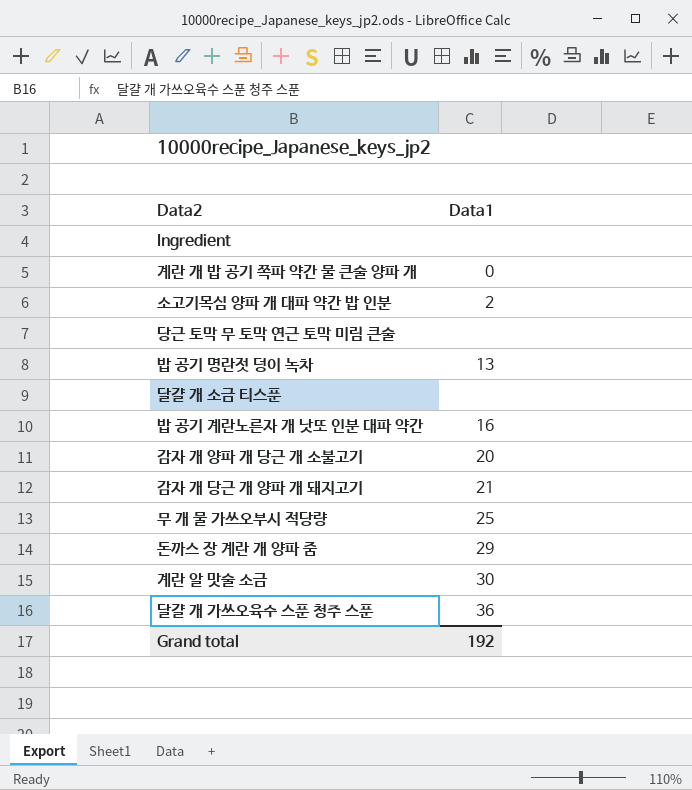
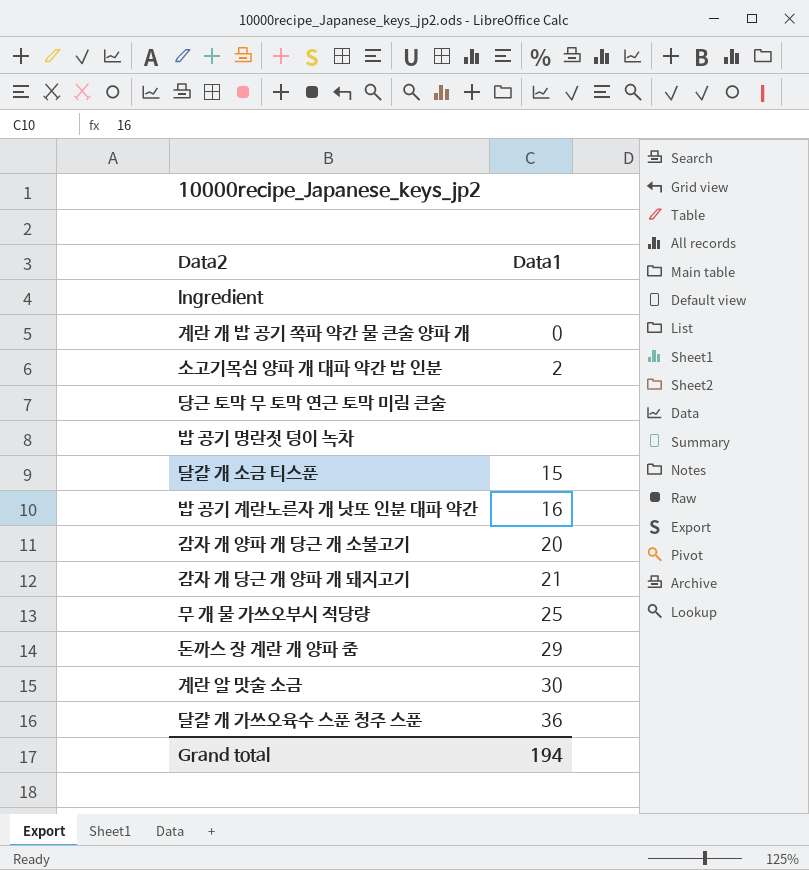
밥 공기 명란젓 덩이 녹차 | Data1: 13 -> none
달걀 개 소금 티스푼 | Data1: none -> 15
Grand total | Data1: 192 -> 194

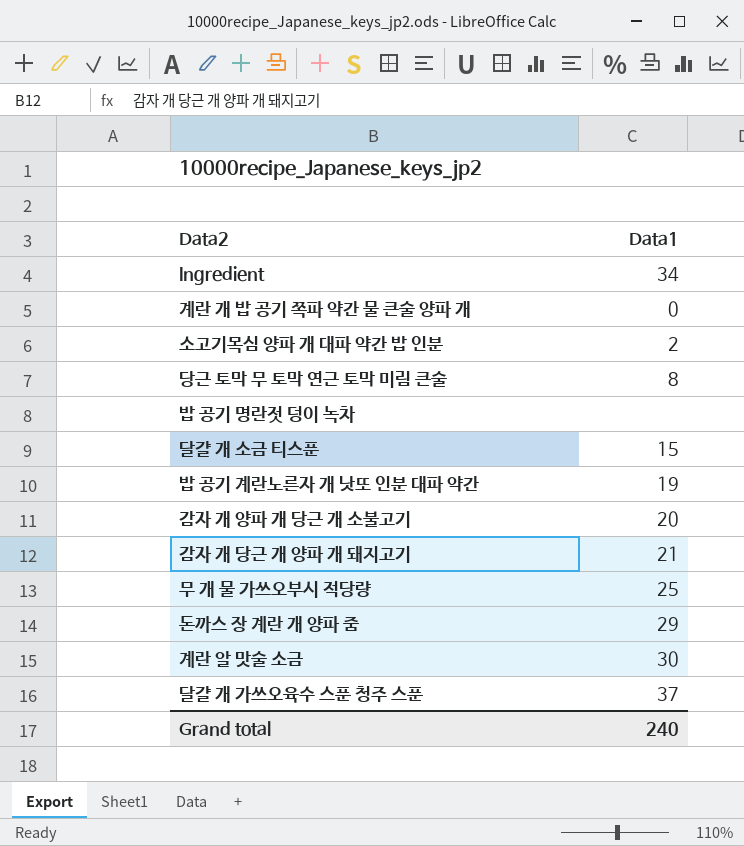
Ingredient | Data1: none -> 34
당근 토막 무 토막 연근 토막 미림 큰술 | Data1: none -> 8
밥 공기 계란노른자 개 낫또 인분 대파 약간 | Data1: 16 -> 19
달걀 개 가쓰오육수 스푼 청주 스푼 | Data1: 36 -> 37
Grand total | Data1: 194 -> 240

